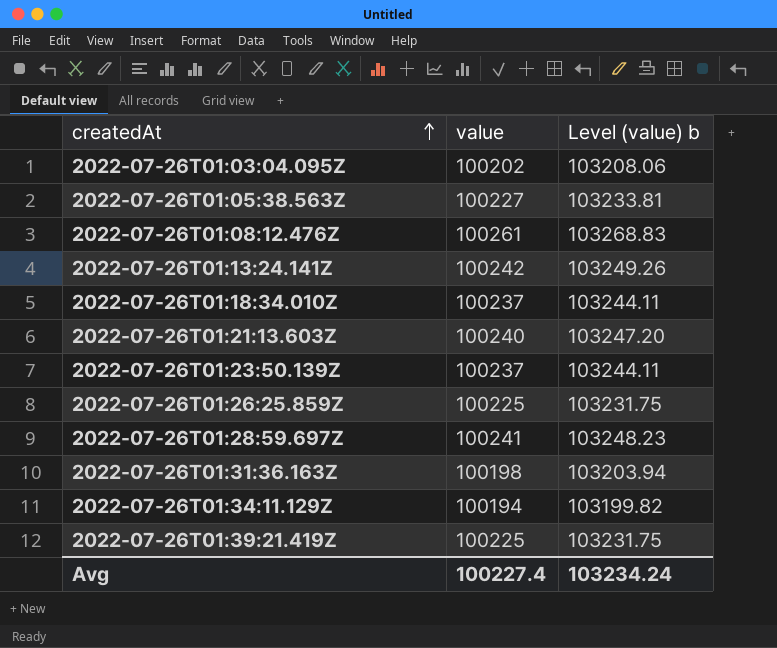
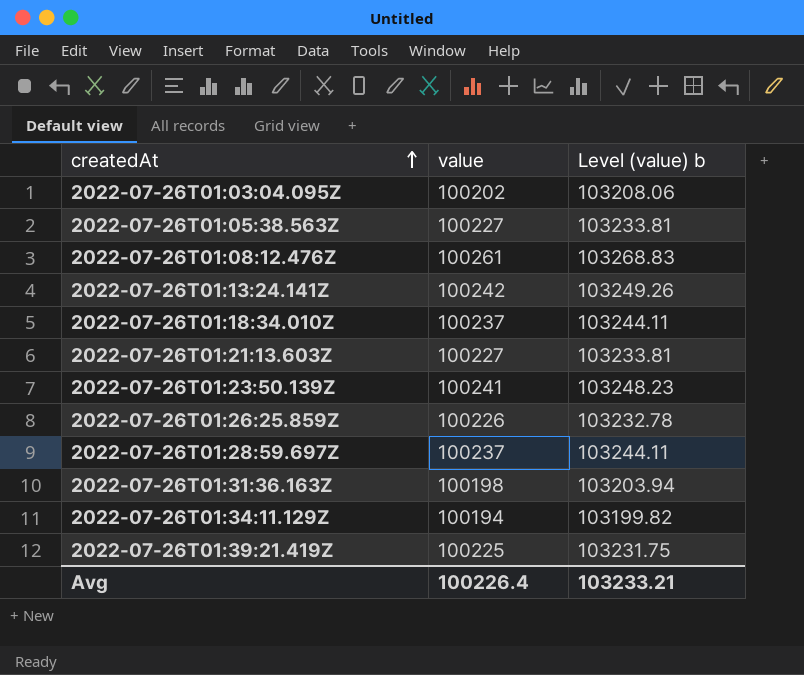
2022-07-26T01:21:13.603Z | value: 100240 -> 100227
2022-07-26T01:21:13.603Z | Level (value) b: 103247.20 -> 103233.81
2022-07-26T01:23:50.139Z | value: 100237 -> 100241
2022-07-26T01:23:50.139Z | Level (value) b: 103244.11 -> 103248.23
2022-07-26T01:26:25.859Z | value: 100225 -> 100226
2022-07-26T01:26:25.859Z | Level (value) b: 103231.75 -> 103232.78
2022-07-26T01:28:59.697Z | value: 100241 -> 100237
2022-07-26T01:28:59.697Z | Level (value) b: 103248.23 -> 103244.11
Avg | value: 100227.4 -> 100226.4
Avg | Level (value) b: 103234.24 -> 103233.21

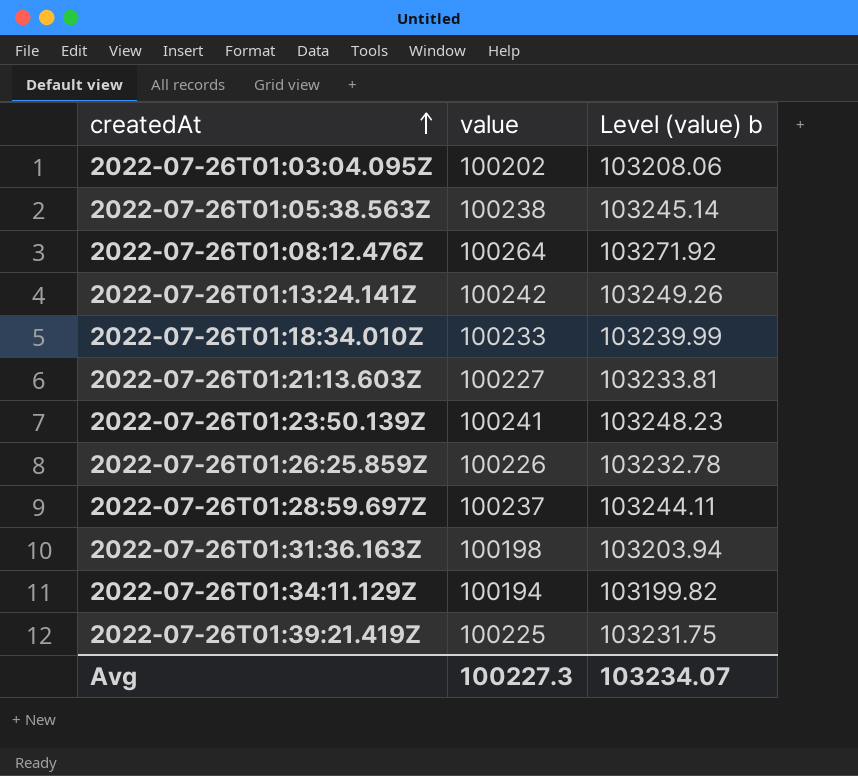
2022-07-26T01:05:38.563Z | value: 100227 -> 100238
2022-07-26T01:05:38.563Z | Level (value) b: 103233.81 -> 103245.14
2022-07-26T01:08:12.476Z | value: 100261 -> 100264
2022-07-26T01:08:12.476Z | Level (value) b: 103268.83 -> 103271.92
2022-07-26T01:18:34.010Z | value: 100237 -> 100233
2022-07-26T01:18:34.010Z | Level (value) b: 103244.11 -> 103239.99
Avg | value: 100226.4 -> 100227.3
Avg | Level (value) b: 103233.21 -> 103234.07

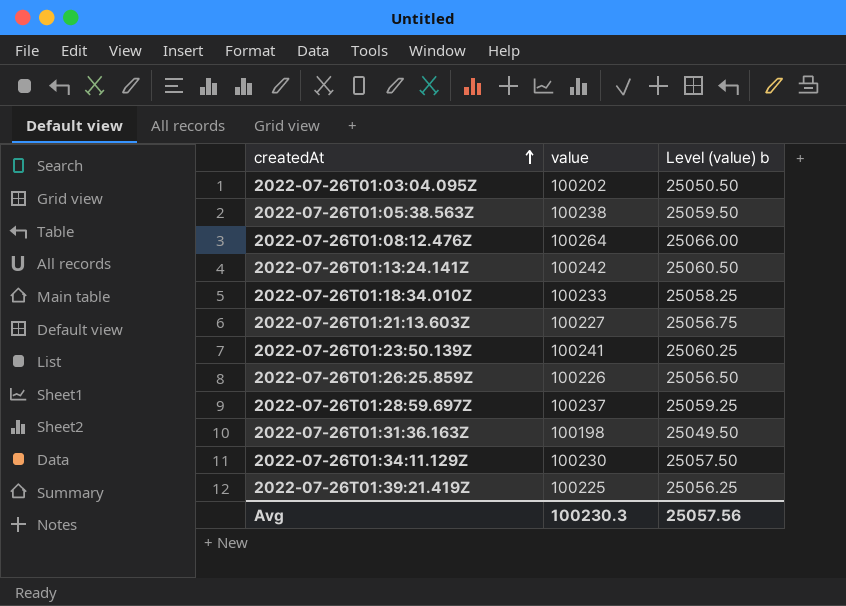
column Level (value) b | formula: [value] * 1.03 -> [value] * 0.25
2022-07-26T01:34:11.129Z | value: 100194 -> 100230
Avg | value: 100227.3 -> 100230.3
Avg | Level (value) b: 103234.07 -> 25057.56

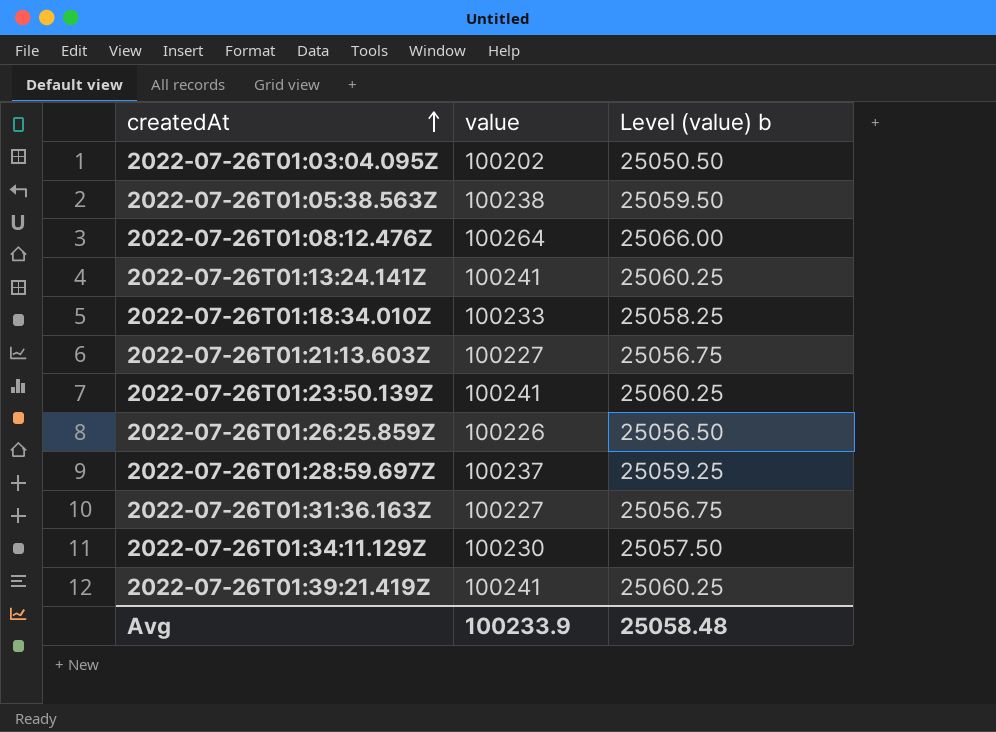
2022-07-26T01:13:24.141Z | value: 100242 -> 100241
2022-07-26T01:13:24.141Z | Level (value) b: 25060.50 -> 25060.25
2022-07-26T01:31:36.163Z | value: 100198 -> 100227
2022-07-26T01:31:36.163Z | Level (value) b: 25049.50 -> 25056.75
2022-07-26T01:39:21.419Z | value: 100225 -> 100241
2022-07-26T01:39:21.419Z | Level (value) b: 25056.25 -> 25060.25
Avg | value: 100230.3 -> 100233.9
Avg | Level (value) b: 25057.56 -> 25058.48

